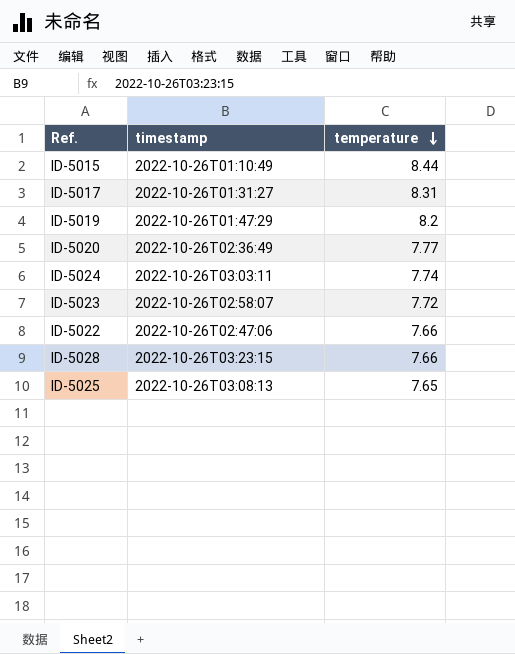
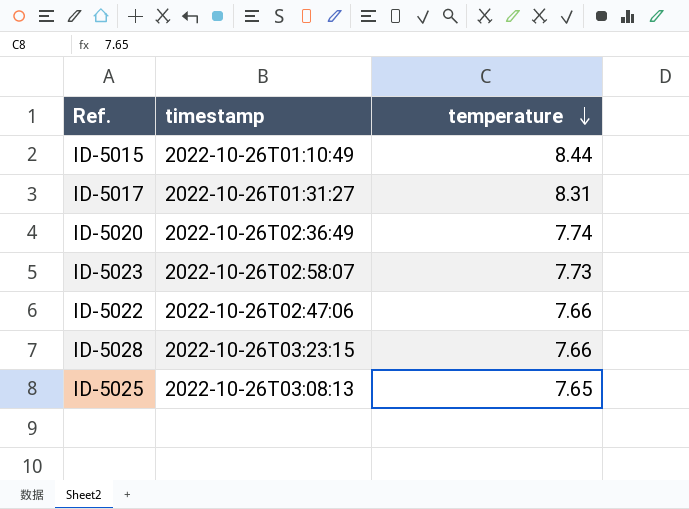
row ID-5019: 2022-10-26T01:47:29 | 8.2 -> none
row ID-5024: 2022-10-26T03:03:11 | 7.74 -> none
ID-5020 | temperature: 7.77 -> 7.74
ID-5023 | temperature: 7.72 -> 7.73

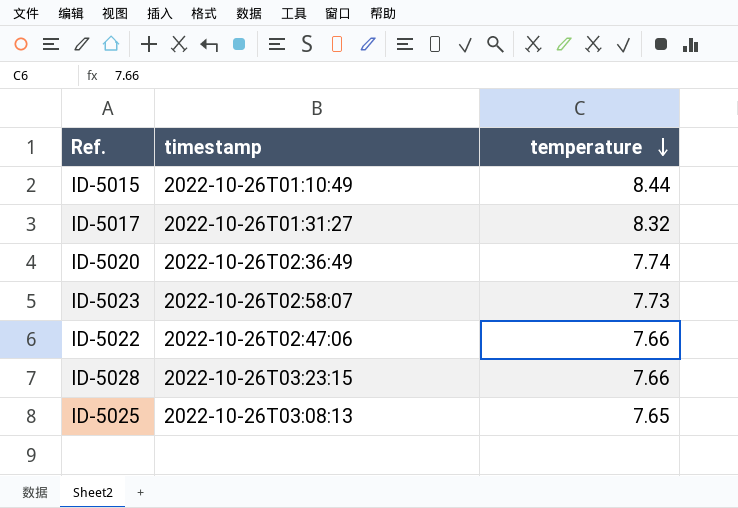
ID-5017 | temperature: 8.31 -> 8.32

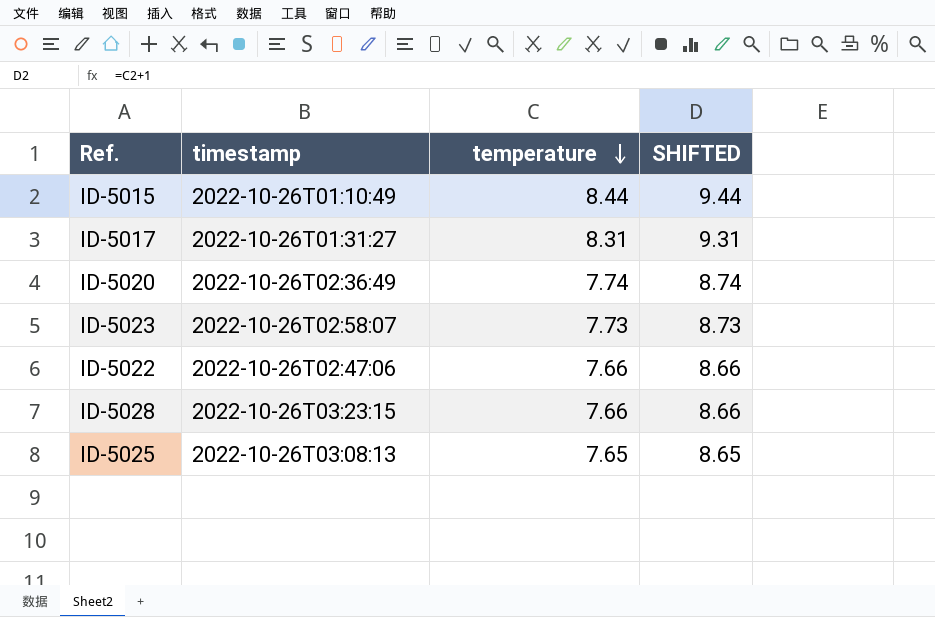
column SHIFTED | formula: none -> [temperature] + 1
ID-5017 | temperature: 8.32 -> 8.31

